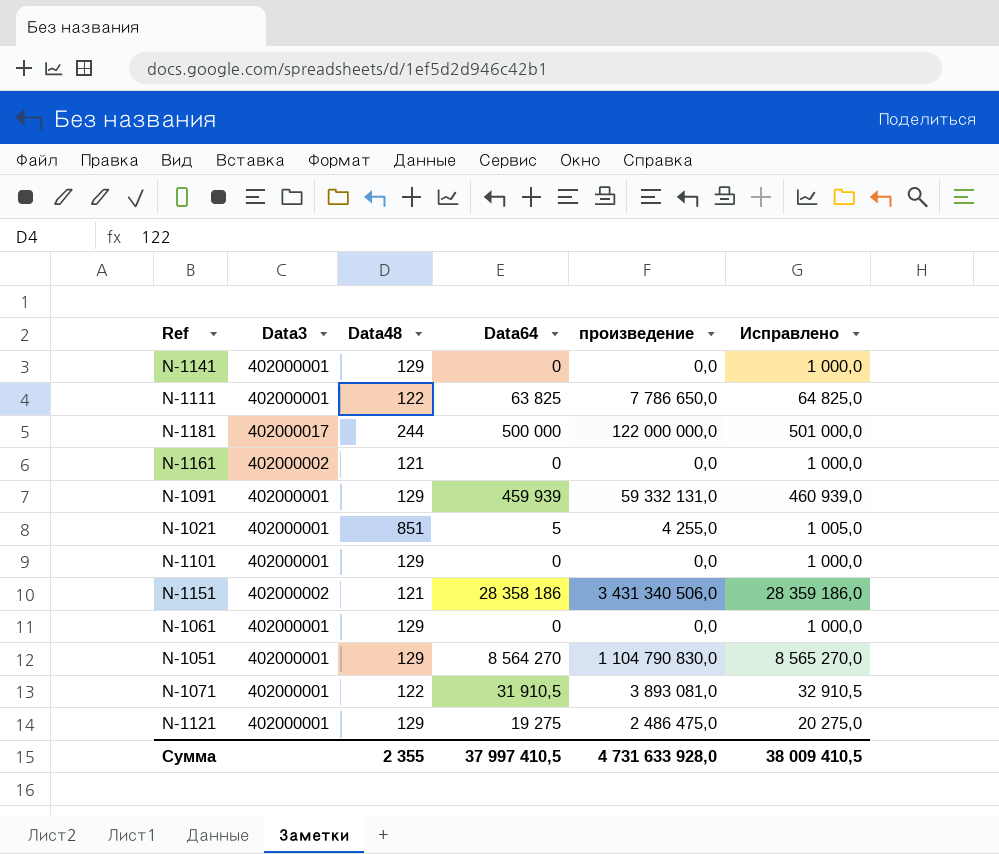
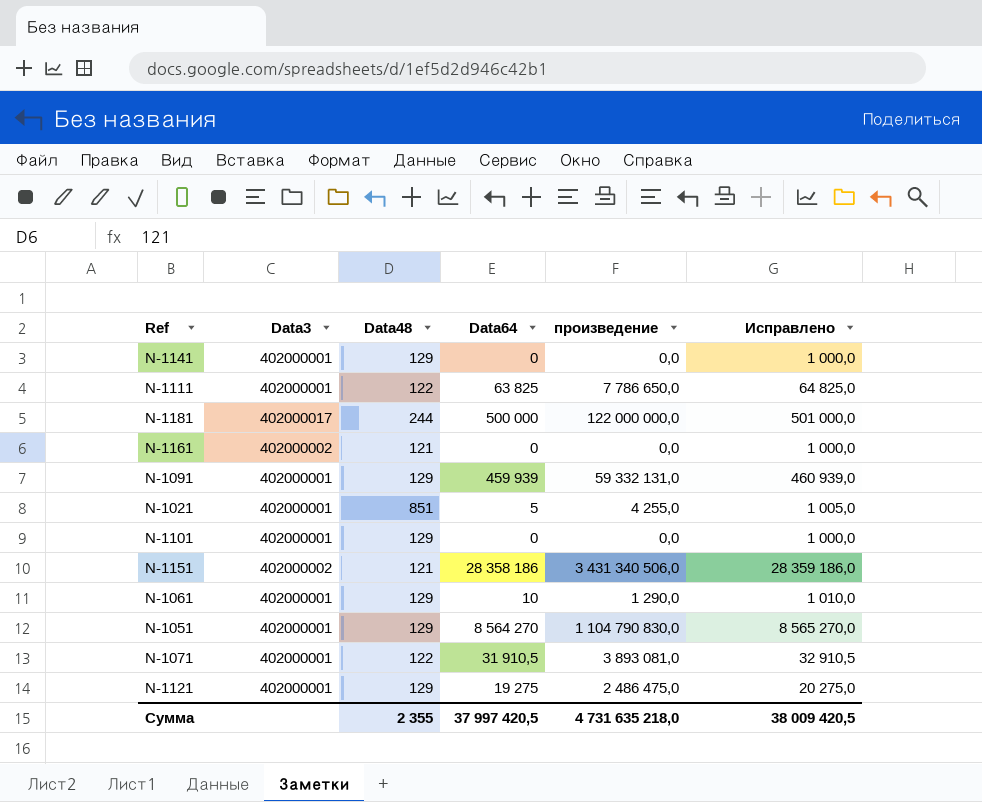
N-1061 | Data64: 0 -> 10
N-1061 | произведение: 0,0 -> 1 290,0
N-1061 | Исправлено: 1 000,0 -> 1 010,0
Сумма | Data64: 37 997 410,5 -> 37 997 420,5
Сумма | произведение: 4 731 633 928,0 -> 4 731 635 218,0
Сумма | Исправлено: 38 009 410,5 -> 38 009 420,5

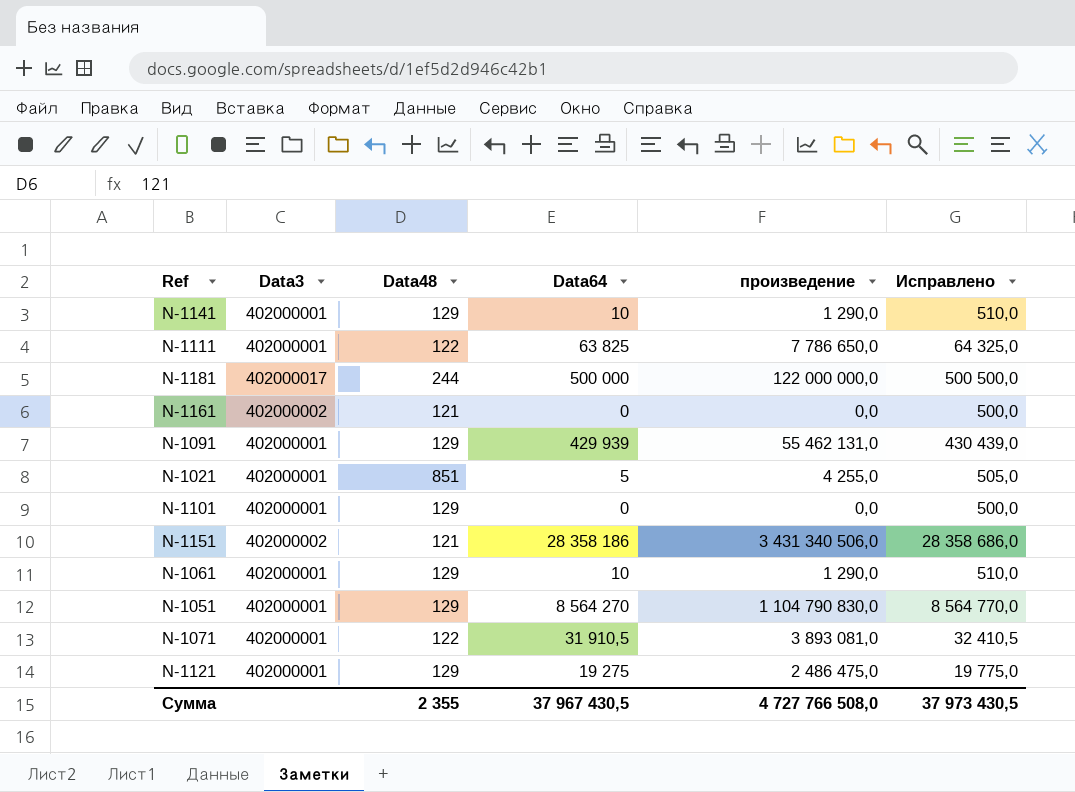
column Исправлено | formula: [Data64] + 1000 -> [Data64] + 500
N-1141 | Data64: 0 -> 10
N-1141 | произведение: 0,0 -> 1 290,0
N-1091 | Data64: 459 939 -> 429 939
N-1091 | произведение: 59 332 131,0 -> 55 462 131,0
Сумма | Data64: 37 997 420,5 -> 37 967 430,5
Сумма | произведение: 4 731 635 218,0 -> 4 727 766 508,0
Сумма | Исправлено: 38 009 420,5 -> 37 973 430,5

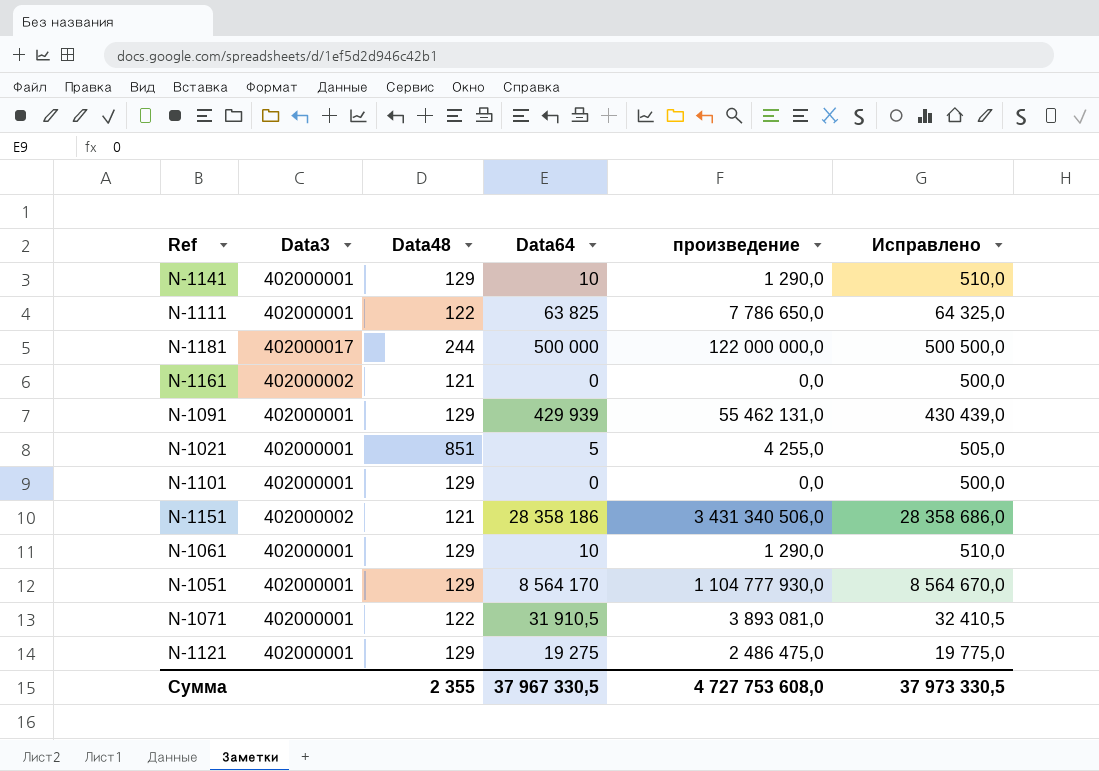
N-1051 | Data64: 8 564 270 -> 8 564 170
N-1051 | произведение: 1 104 790 830,0 -> 1 104 777 930,0
N-1051 | Исправлено: 8 564 770,0 -> 8 564 670,0
Сумма | Data64: 37 967 430,5 -> 37 967 330,5
Сумма | произведение: 4 727 766 508,0 -> 4 727 753 608,0
Сумма | Исправлено: 37 973 430,5 -> 37 973 330,5

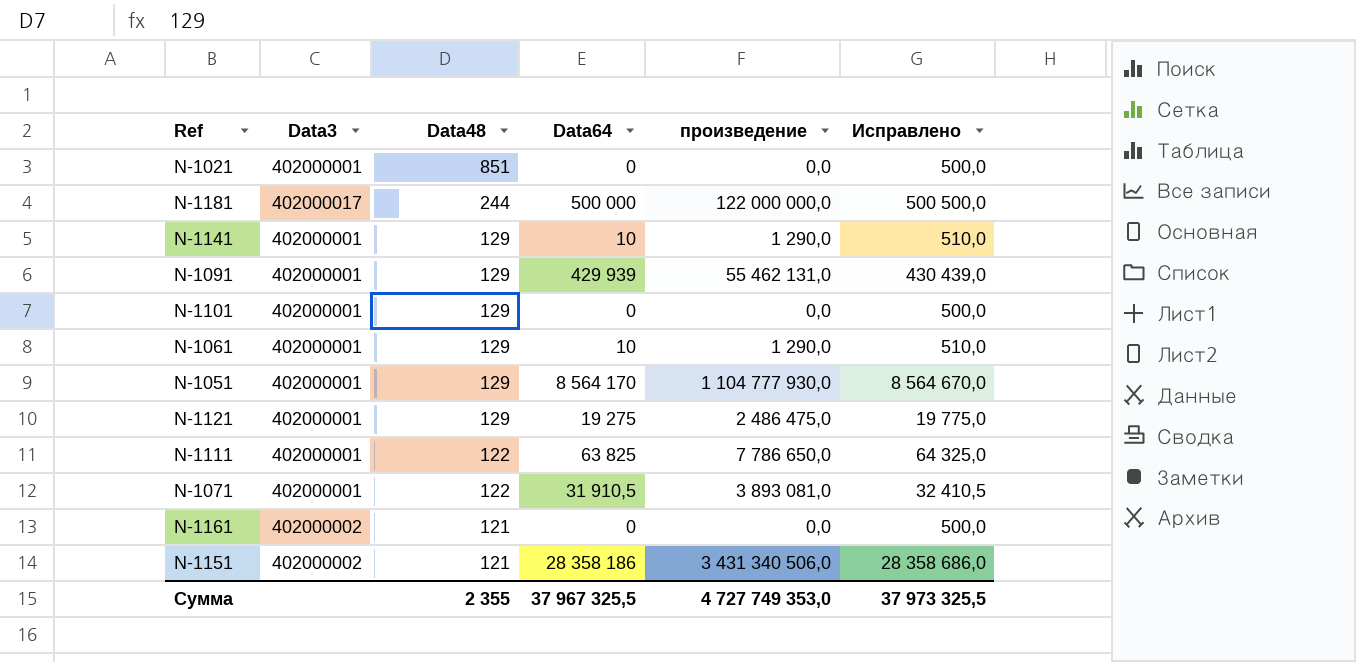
row order: none -> Data48 descending
N-1021 | Data64: 5 -> 0
N-1021 | произведение: 4 255,0 -> 0,0
N-1021 | Исправлено: 505,0 -> 500,0
Сумма | Data64: 37 967 330,5 -> 37 967 325,5
Сумма | произведение: 4 727 753 608,0 -> 4 727 749 353,0
Сумма | Исправлено: 37 973 330,5 -> 37 973 325,5

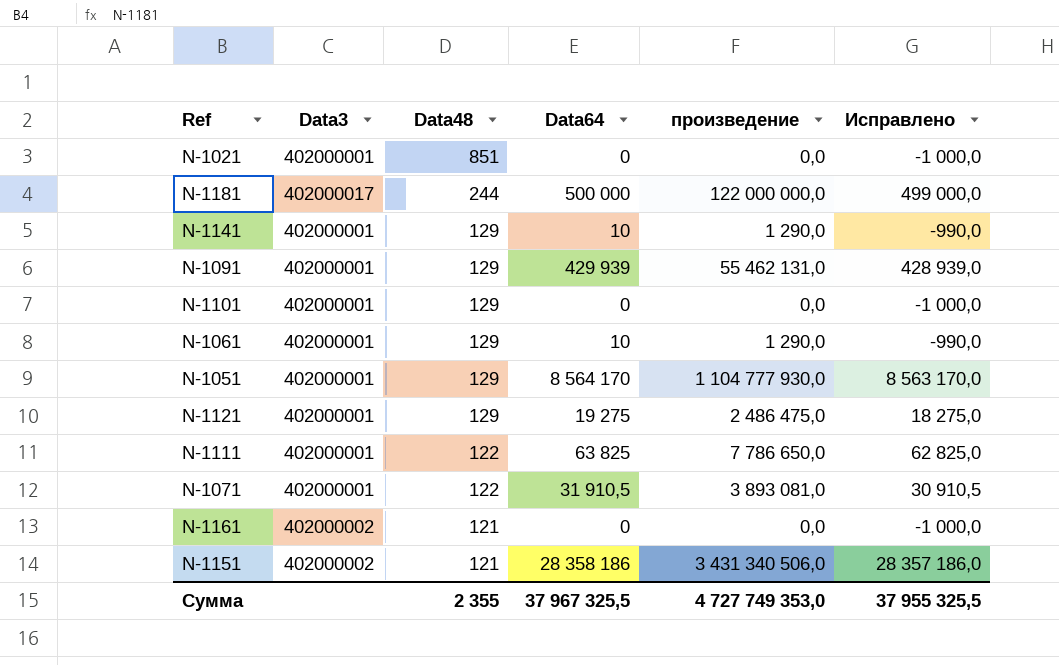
column Исправлено | formula: [Data64] + 500 -> [Data64] - 1000
Сумма | Исправлено: 37 973 325,5 -> 37 955 325,5

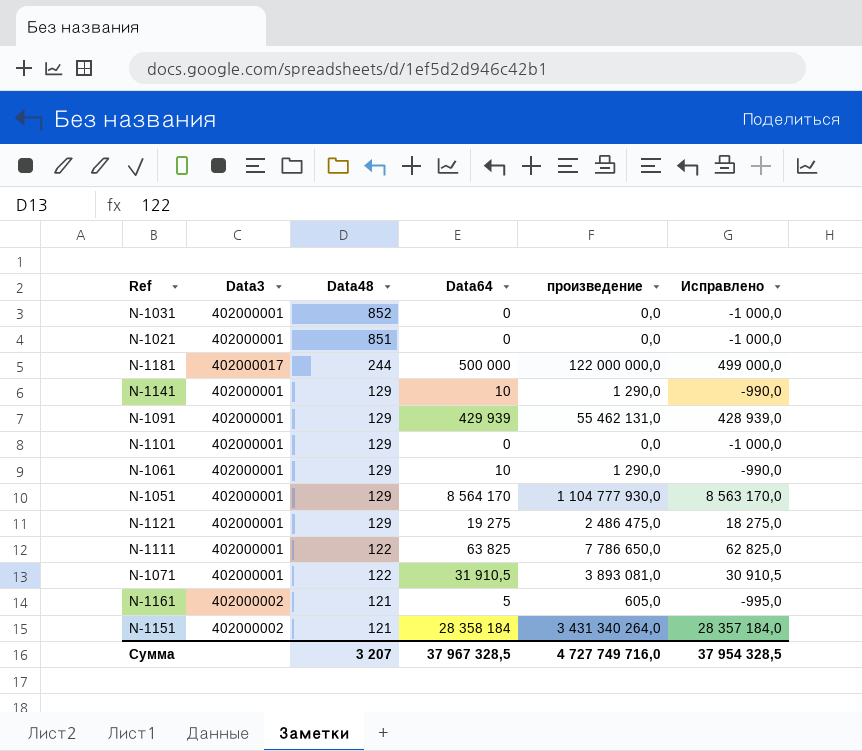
row N-1031: none -> 402000001 | 852 | 0 | 0,0 | -1 000,0
N-1161 | Data64: 0 -> 5
N-1161 | произведение: 0,0 -> 605,0
N-1161 | Исправлено: -1 000,0 -> -995,0
N-1151 | Data64: 28 358 186 -> 28 358 184
N-1151 | произведение: 3 431 340 506,0 -> 3 431 340 264,0
N-1151 | Исправлено: 28 357 186,0 -> 28 357 184,0
Сумма | Data48: 2 355 -> 3 207
Сумма | Data64: 37 967 325,5 -> 37 967 328,5
Сумма | произведение: 4 727 749 353,0 -> 4 727 749 716,0
Сумма | Исправлено: 37 955 325,5 -> 37 954 328,5

